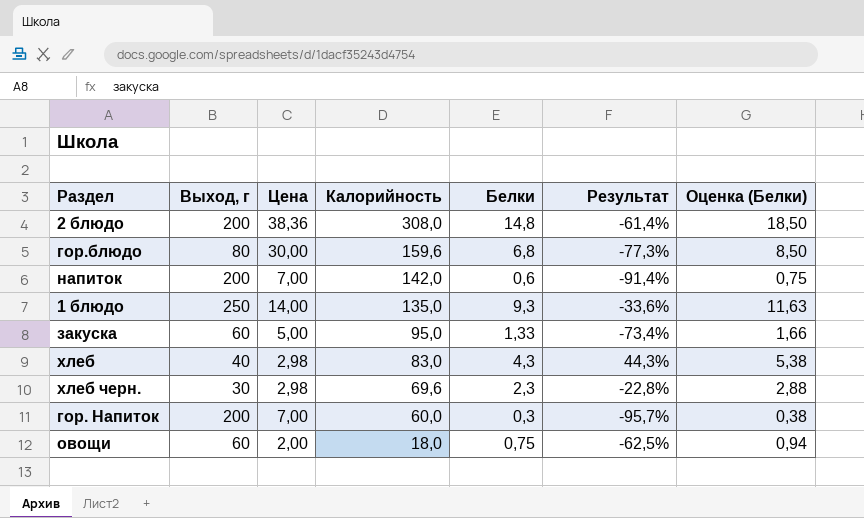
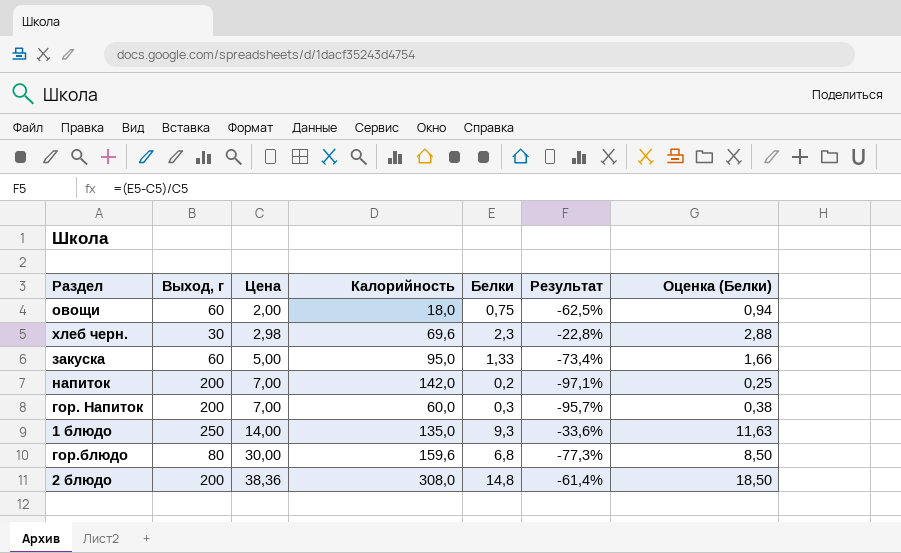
row order: Калорийность descending -> Цена ascending
row хлеб: 40 | 2,98 | 83,0 | 4,3 | 44,3% | 5,38 -> none
напиток | Белки: 0,6 -> 0,2
напиток | Результат: -91,4% -> -97,1%
напиток | Оценка (Белки): 0,75 -> 0,25

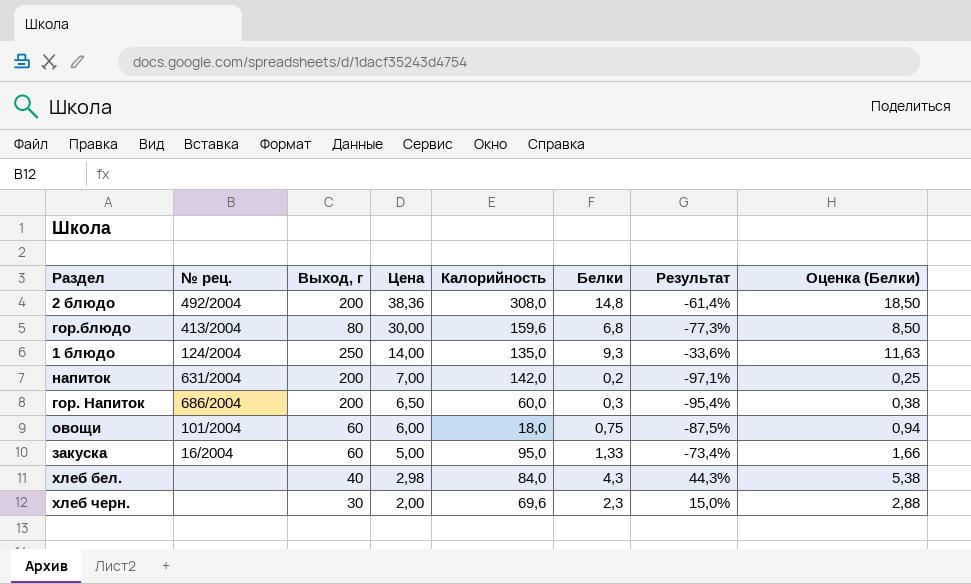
row order: Цена ascending -> Цена descending
column № рец. | position: none -> 2
гор. Напиток | Цена: 7,00 -> 6,50
гор. Напиток | Результат: -95,7% -> -95,4%
овощи | Цена: 2,00 -> 6,00
овощи | Результат: -62,5% -> -87,5%
row хлеб бел.: none -> none | 40 | 2,98 | 84,0 | 4,3 | 44,3% | 5,38
хлеб черн. | Цена: 2,98 -> 2,00
хлеб черн. | Результат: -22,8% -> 15,0%

